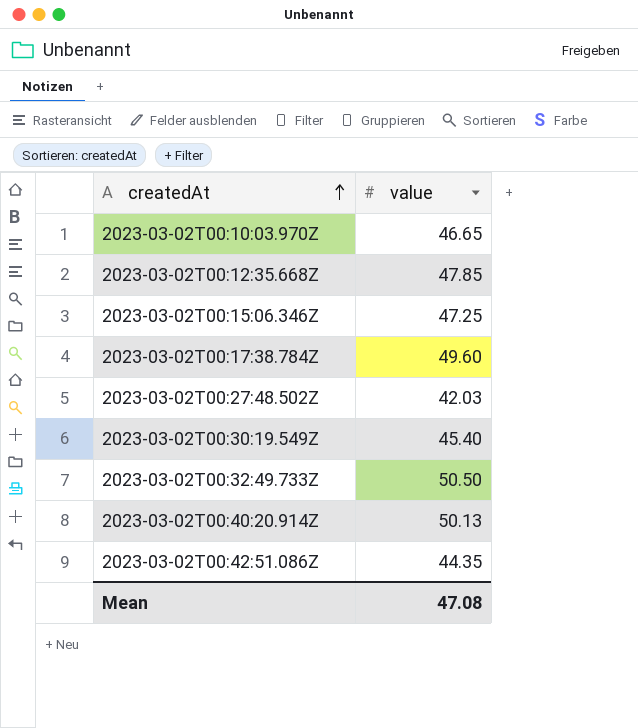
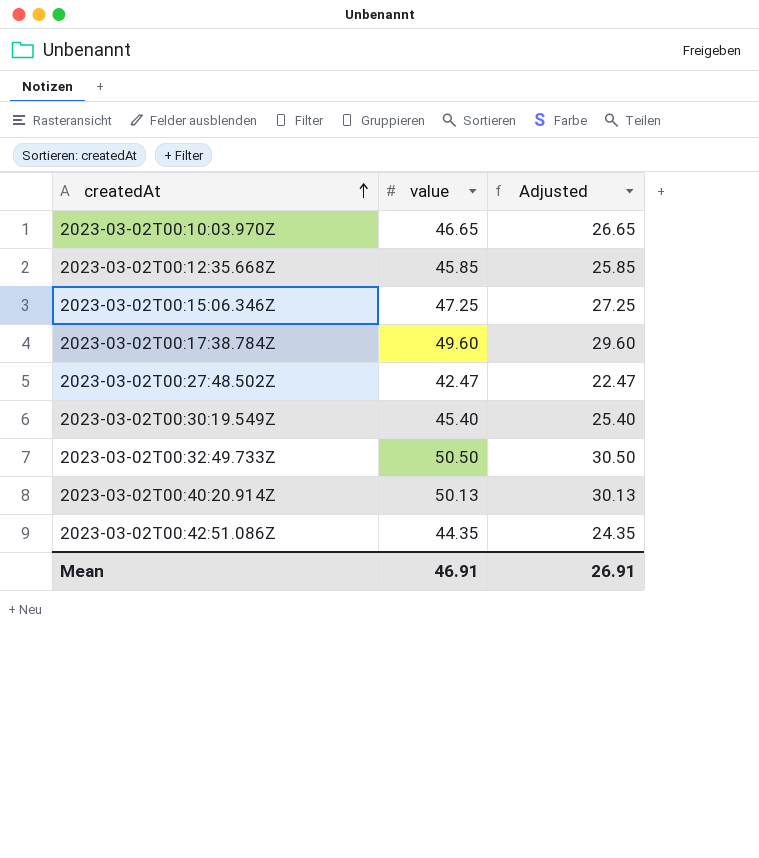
column Adjusted | formula: none -> [value] - 20
2023-03-02T00:12:35.668Z | value: 47.85 -> 45.85
2023-03-02T00:27:48.502Z | value: 42.03 -> 42.47
Mean | value: 47.08 -> 46.91

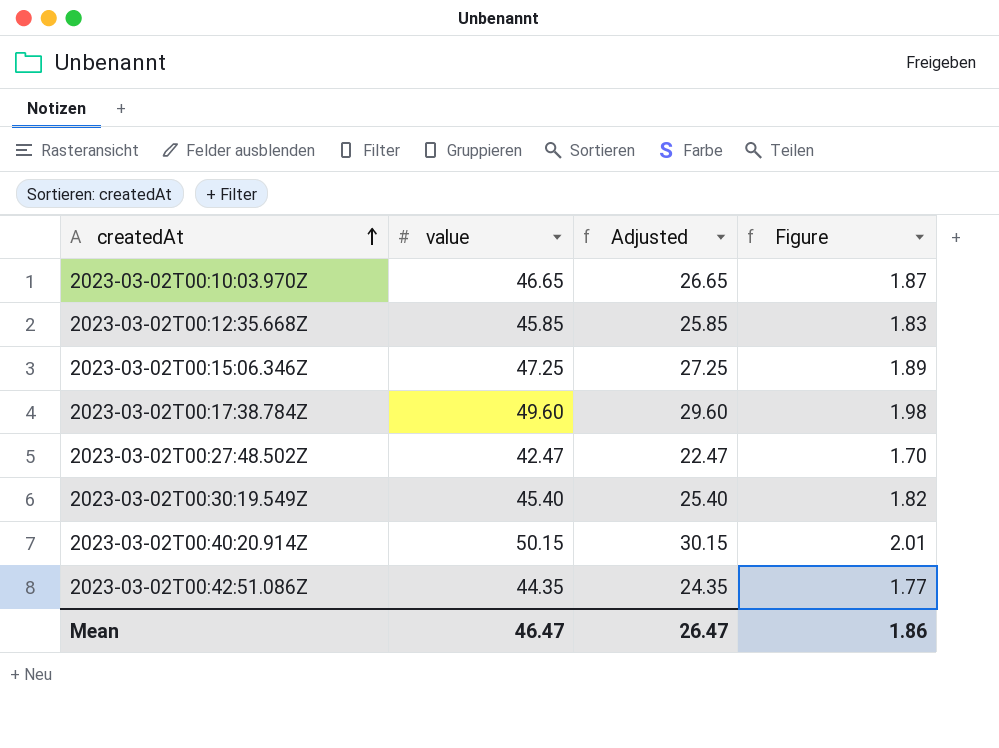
column Figure | formula: none -> [value] * 0.04
row 2023-03-02T00:32:49.733Z: 50.50 | 30.50 -> none
2023-03-02T00:40:20.914Z | value: 50.13 -> 50.15
2023-03-02T00:40:20.914Z | Adjusted: 30.13 -> 30.15
Mean | value: 46.91 -> 46.47
Mean | Adjusted: 26.91 -> 26.47

